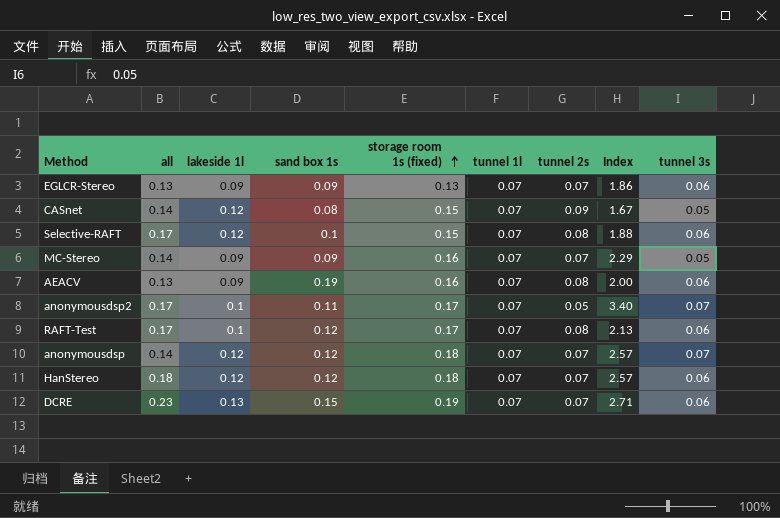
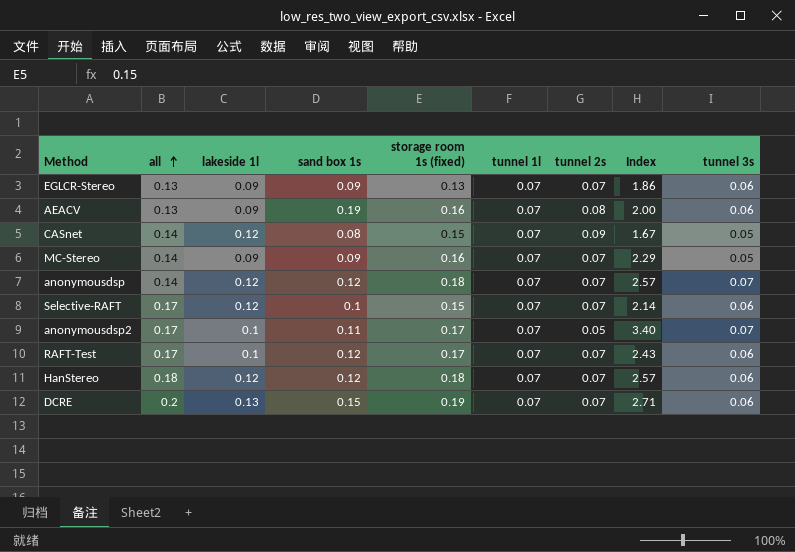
row order: storage room 1s (fixed) ascending -> all ascending
Selective-RAFT | tunnel 2s: 0.08 -> 0.07
Selective-RAFT | Index: 1.88 -> 2.14
RAFT-Test | tunnel 2s: 0.08 -> 0.07
RAFT-Test | Index: 2.13 -> 2.43
DCRE | all: 0.23 -> 0.2

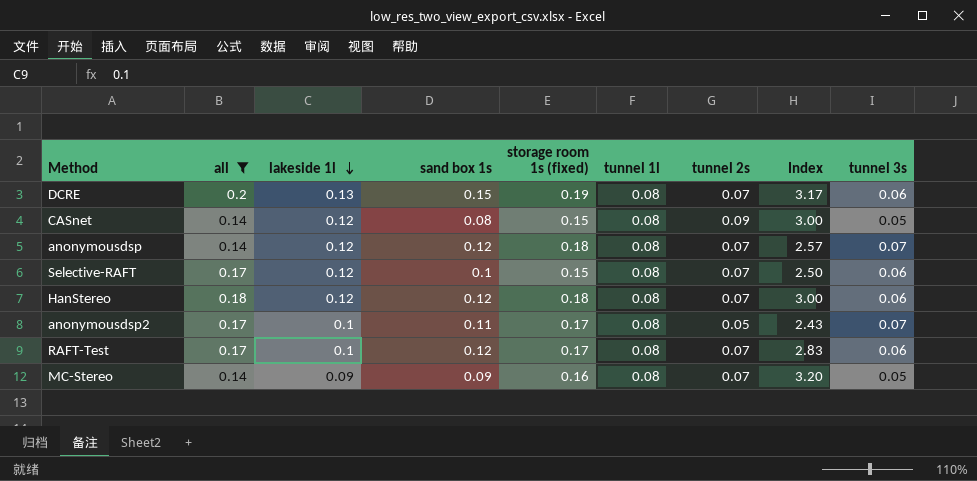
filter: none -> all != 0.13
row order: all ascending -> lakeside 1l descending
column Index | formula: [storage room 1s (fixed)] / [tunnel 2s] -> [storage room 1s (fixed)] / [tunnel 3s]
DCRE | tunnel 1l: 0.07 -> 0.08
CASnet | tunnel 1l: 0.07 -> 0.08
anonymousdsp | tunnel 1l: 0.07 -> 0.08
Selective-RAFT | tunnel 1l: 0.07 -> 0.08
HanStereo | tunnel 1l: 0.07 -> 0.08
anonymousdsp2 | tunnel 1l: 0.07 -> 0.08
RAFT-Test | tunnel 1l: 0.07 -> 0.08
MC-Stereo | tunnel 1l: 0.07 -> 0.08

